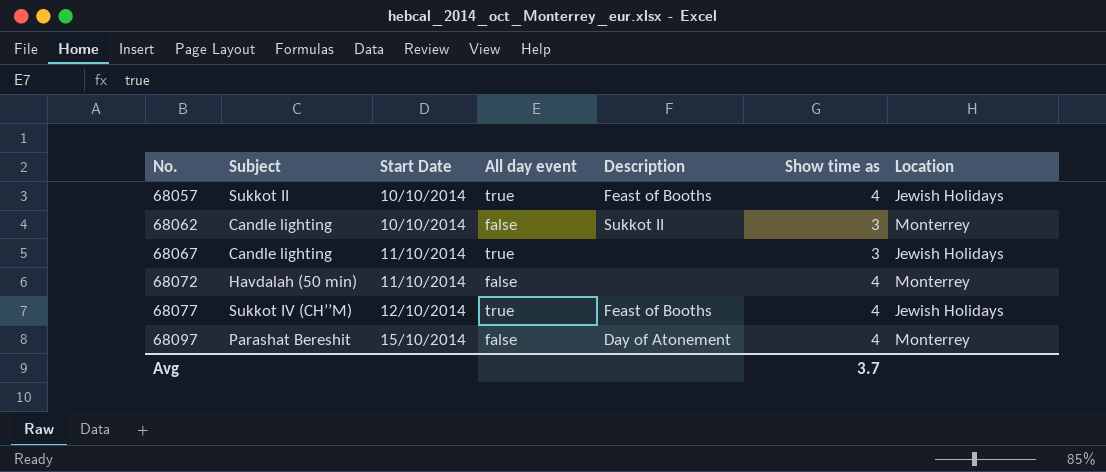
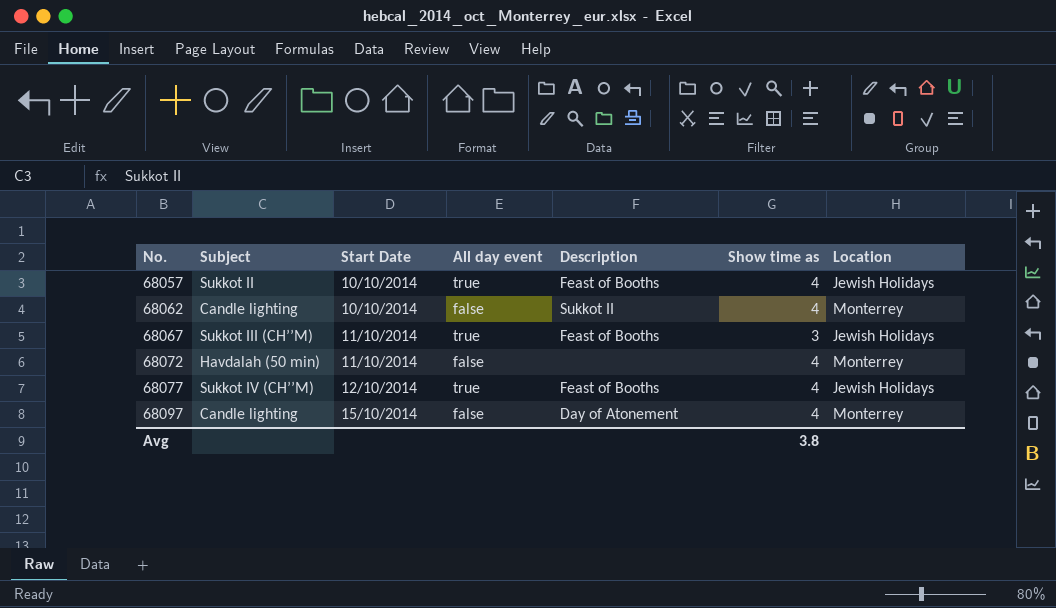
68062 | Show time as: 3 -> 4
68067 | Subject: Candle lighting -> Sukkot III (CH’’M)
68067 | Description: none -> Feast of Booths
68097 | Subject: Parashat Bereshit -> Candle lighting
Avg | Show time as: 3.7 -> 3.8

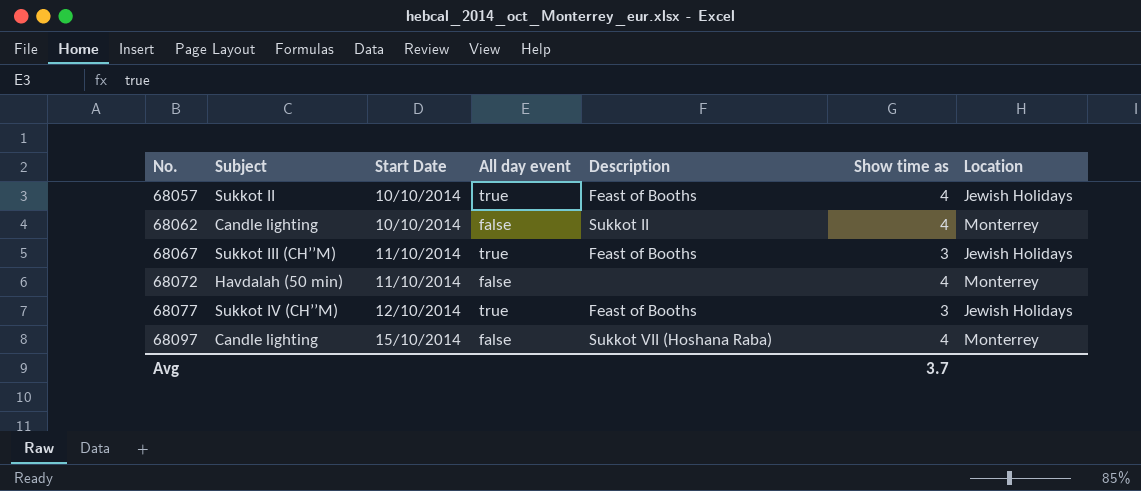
68077 | Show time as: 4 -> 3
68097 | Description: Day of Atonement -> Sukkot VII (Hoshana Raba)
Avg | Show time as: 3.8 -> 3.7

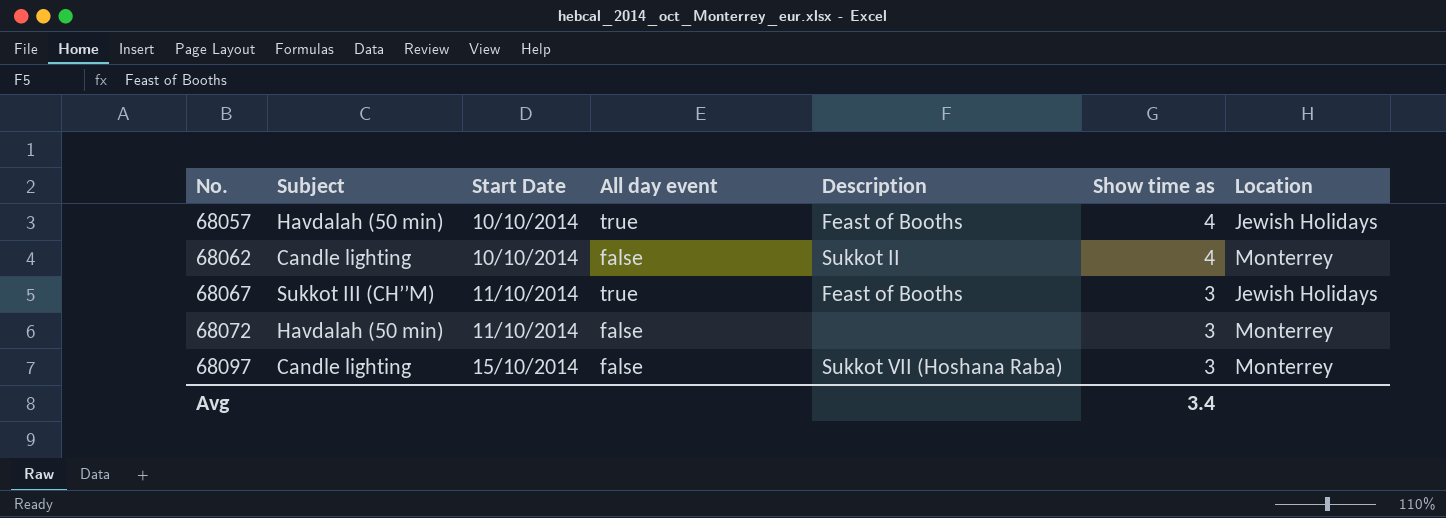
row 68077: Sukkot IV (CH’’M) | 12/10/2014 | true | Feast of Booths | 3 | Jewish Holidays -> none
68057 | Subject: Sukkot II -> Havdalah (50 min)
68072 | Show time as: 4 -> 3
68097 | Show time as: 4 -> 3
Avg | Show time as: 3.7 -> 3.4

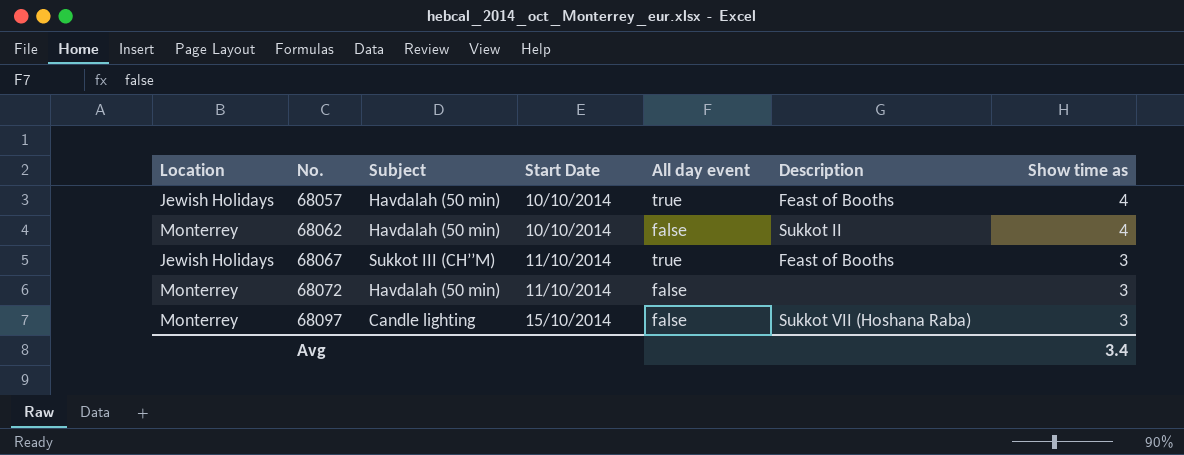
column Location | position: 7 -> 1
68062 | Subject: Candle lighting -> Havdalah (50 min)

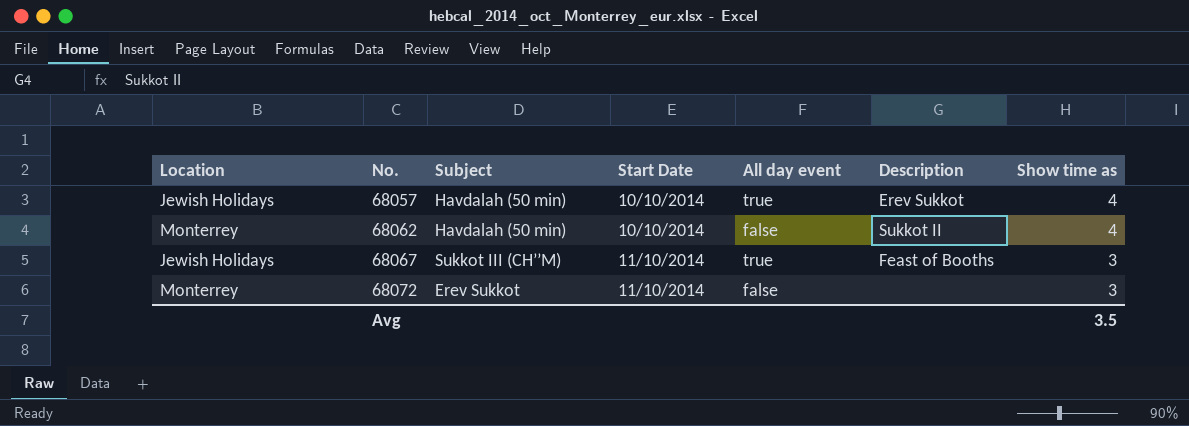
row 68097: Monterrey | Candle lighting | 15/10/2014 | false | Sukkot VII (Hoshana Raba) | 3 -> none
68057 | Description: Feast of Booths -> Erev Sukkot
68072 | Subject: Havdalah (50 min) -> Erev Sukkot
Avg | Show time as: 3.4 -> 3.5

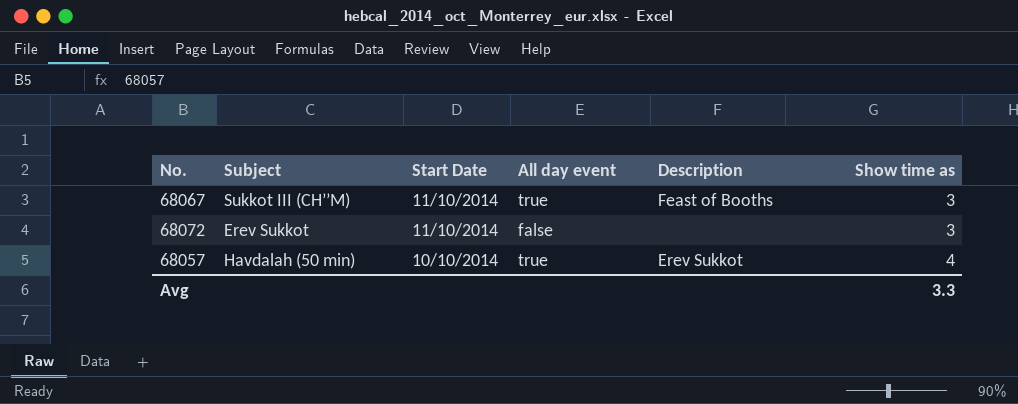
row order: No. ascending -> Start Date descending
column Location | position: 1 -> none
row 68062: Monterrey | Havdalah (50 min) | 10/10/2014 | false | Sukkot II | 4 -> none
Avg | Show time as: 3.5 -> 3.3

